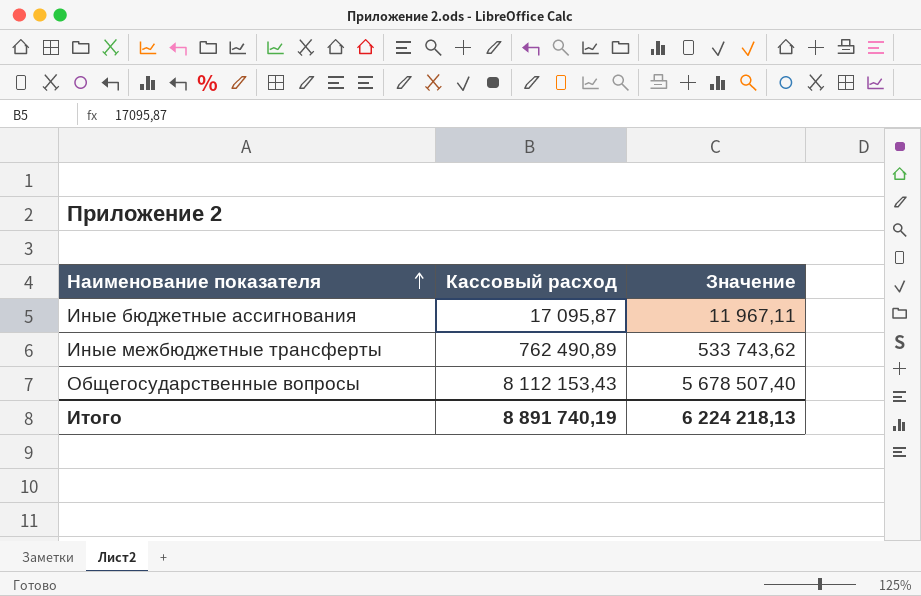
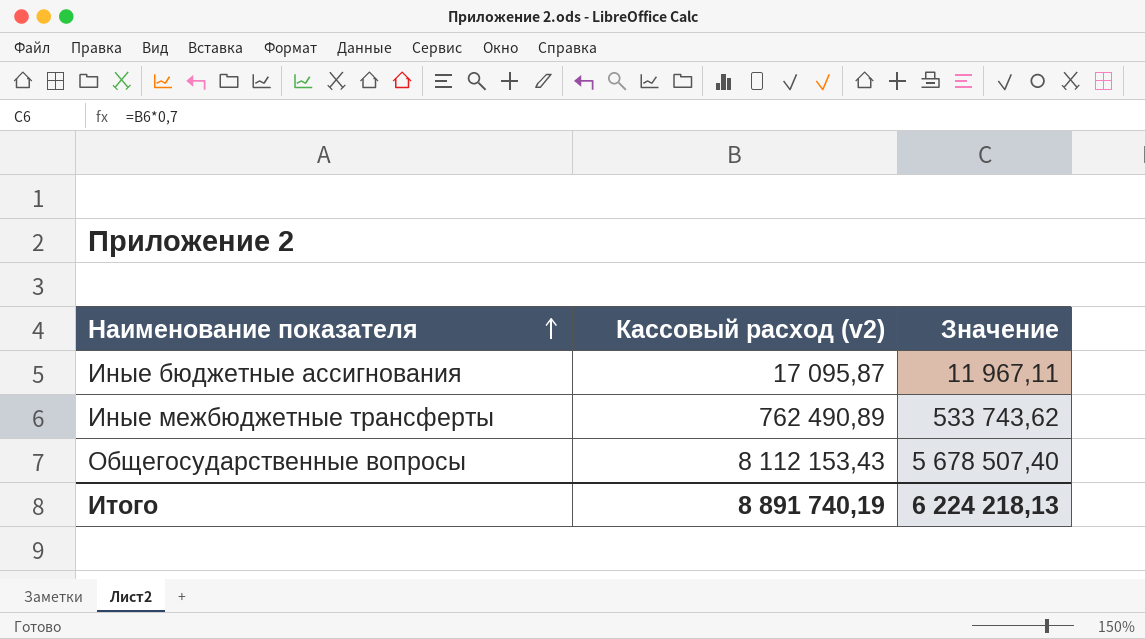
column name: Кассовый расход -> Кассовый расход (v2)

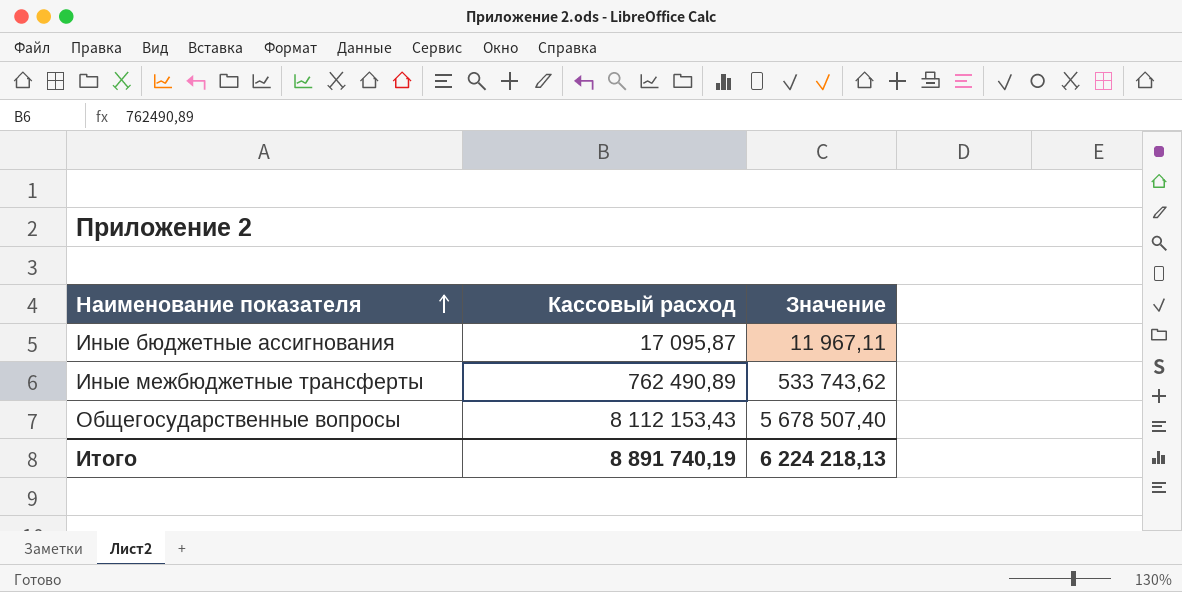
column name: Кассовый расход (v2) -> Кассовый расход

